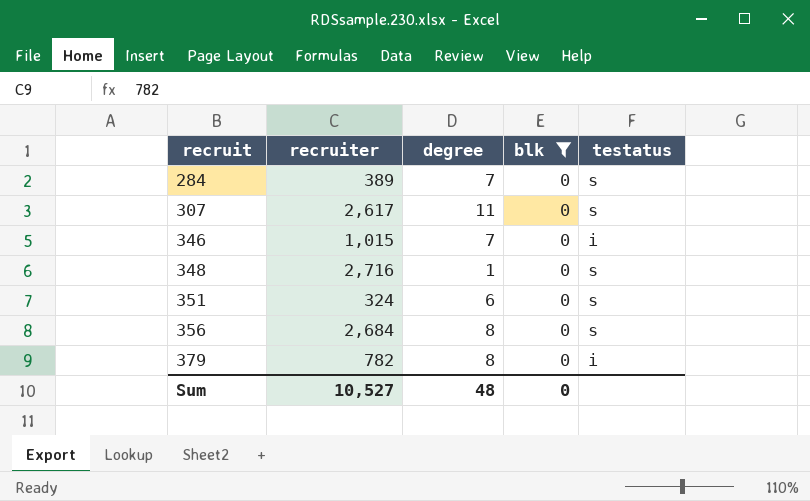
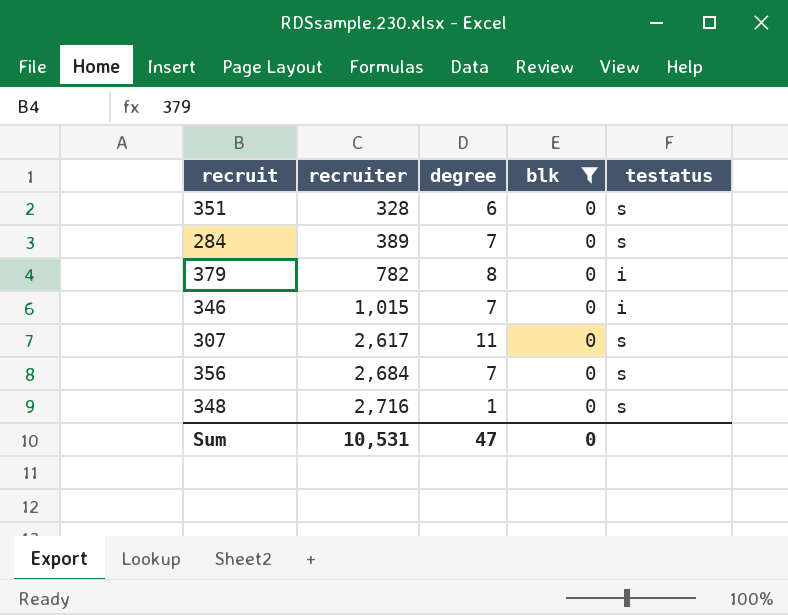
row order: recruit ascending -> recruiter ascending
351 | recruiter: 324 -> 328
356 | degree: 8 -> 7
Sum | recruiter: 10,527 -> 10,531
Sum | degree: 48 -> 47

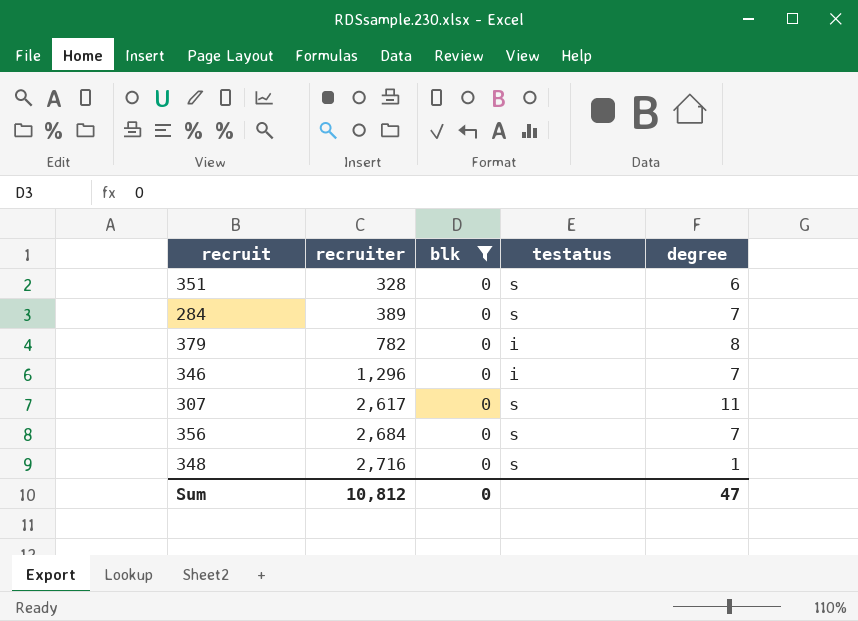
column degree | position: 3 -> 5
346 | recruiter: 1,015 -> 1,296
Sum | recruiter: 10,531 -> 10,812

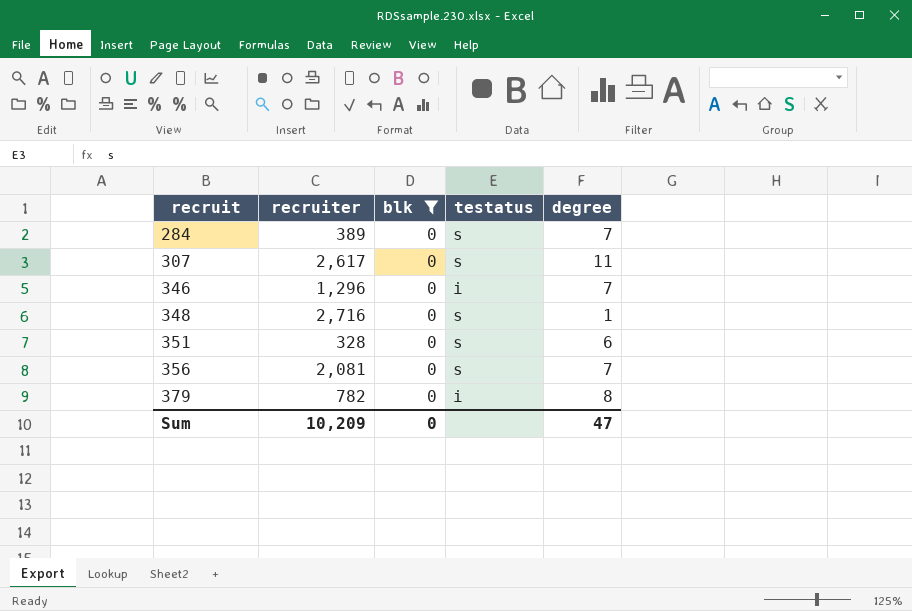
row order: recruiter ascending -> recruit ascending
356 | recruiter: 2,684 -> 2,081
Sum | recruiter: 10,812 -> 10,209

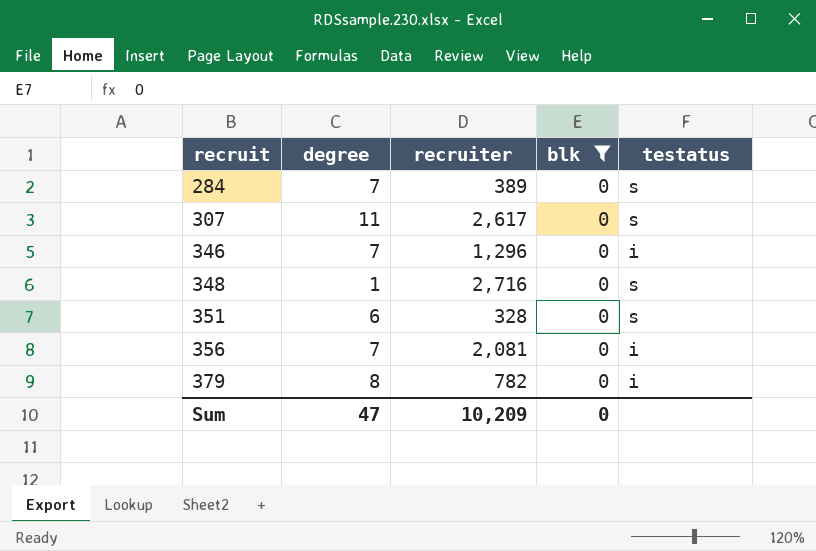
column degree | position: 5 -> 2
356 | testatus: s -> i

